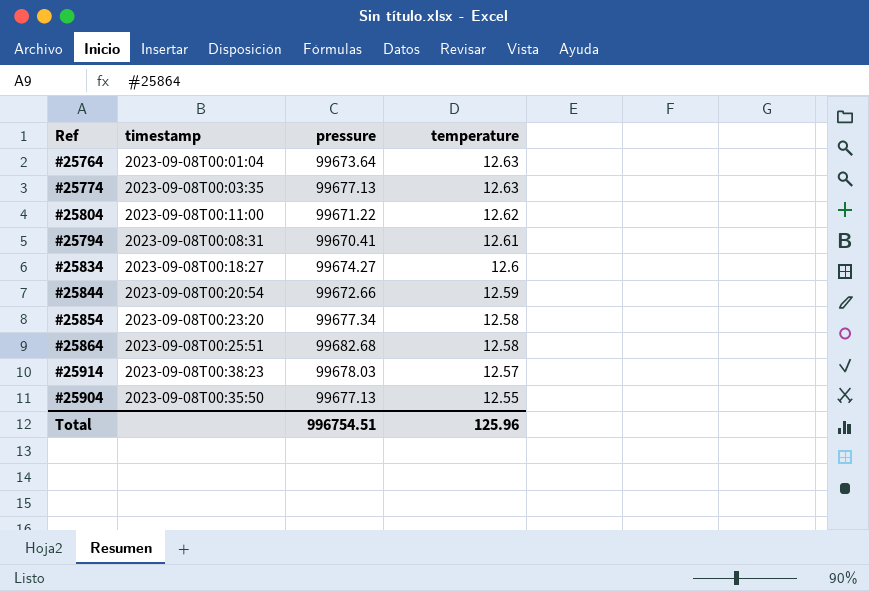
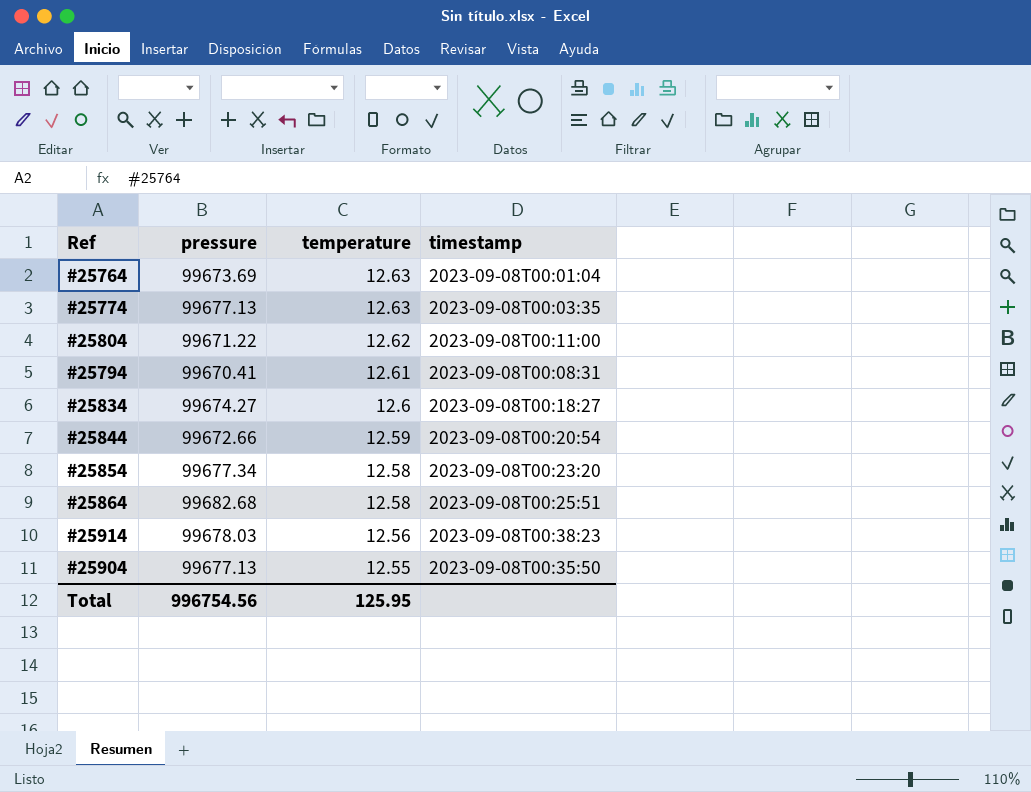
column timestamp | position: 2 -> 4
#25764 | pressure: 99673.64 -> 99673.69
#25914 | temperature: 12.57 -> 12.56
Total | pressure: 996754.51 -> 996754.56
Total | temperature: 125.96 -> 125.95

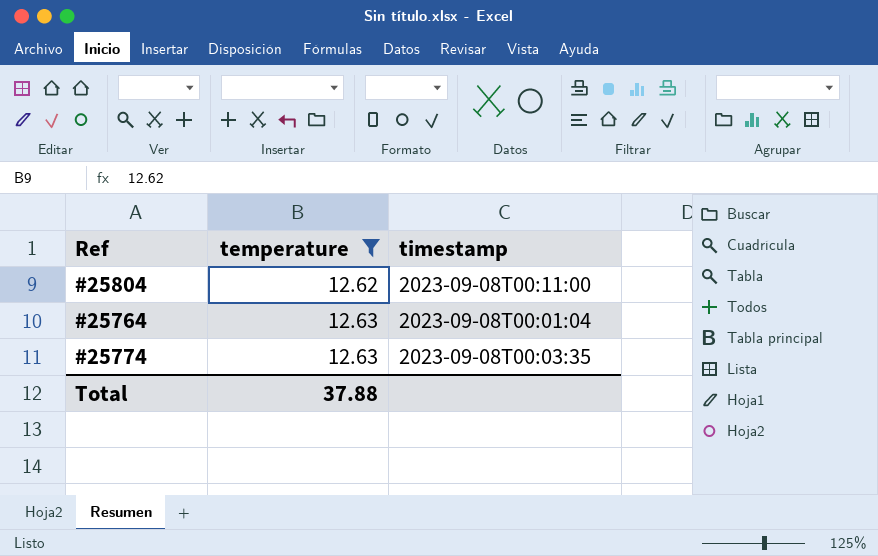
filter: none -> temperature >= 12.62
row order: temperature descending -> temperature ascending
column pressure | position: 2 -> none
Total | temperature: 125.95 -> 37.88

